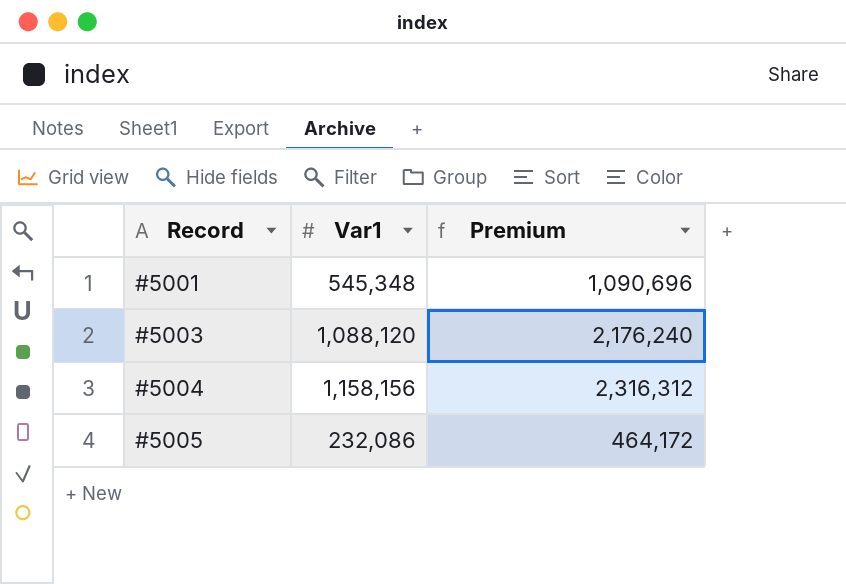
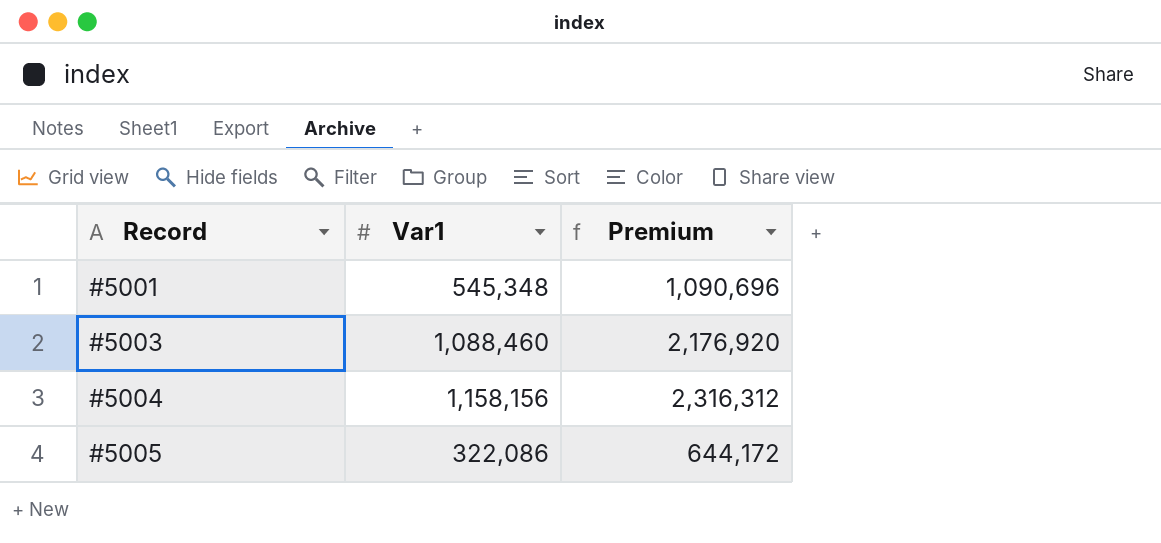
#5003 | Var1: 1,088,120 -> 1,088,460
#5003 | Premium: 2,176,240 -> 2,176,920
#5005 | Var1: 232,086 -> 322,086
#5005 | Premium: 464,172 -> 644,172

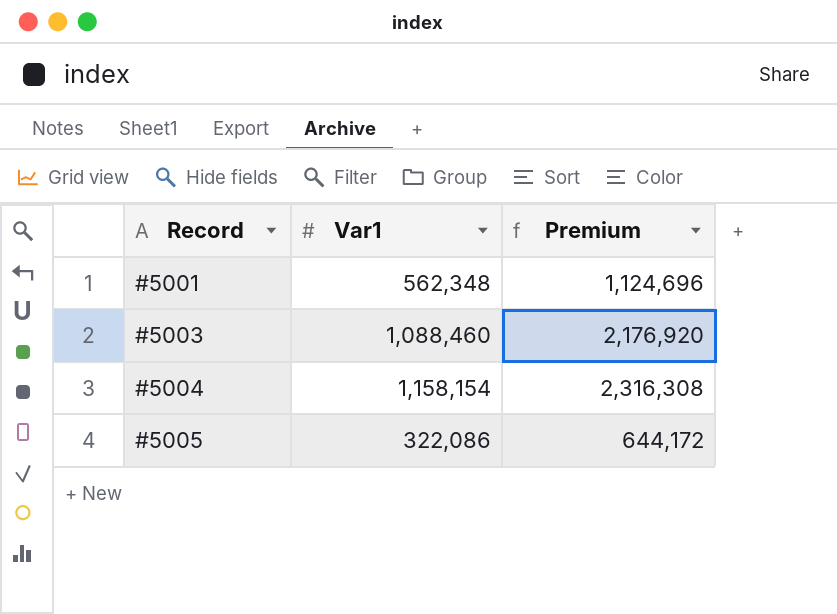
#5001 | Var1: 545,348 -> 562,348
#5001 | Premium: 1,090,696 -> 1,124,696
#5004 | Var1: 1,158,156 -> 1,158,154
#5004 | Premium: 2,316,312 -> 2,316,308

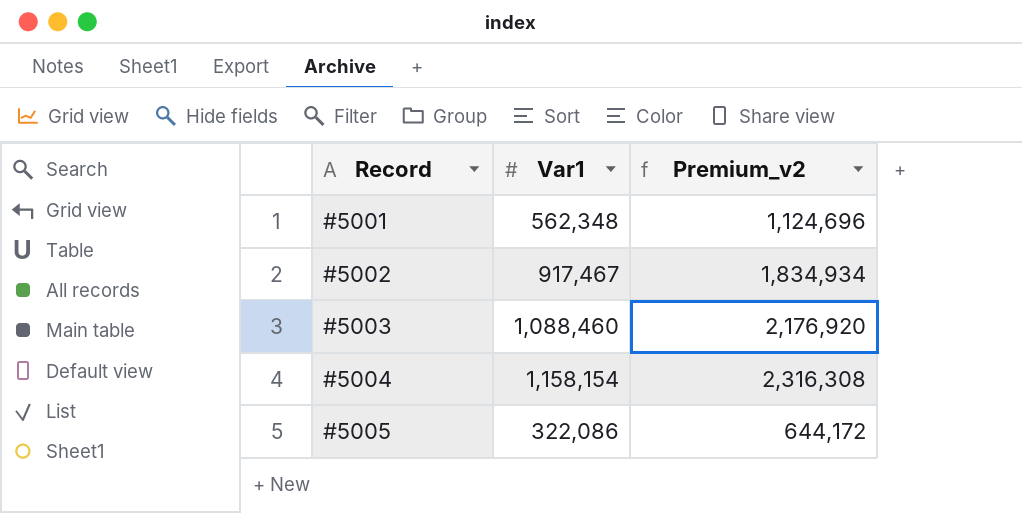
column name: Premium -> Premium_v2
row #5002: none -> 917,467 | 1,834,934

